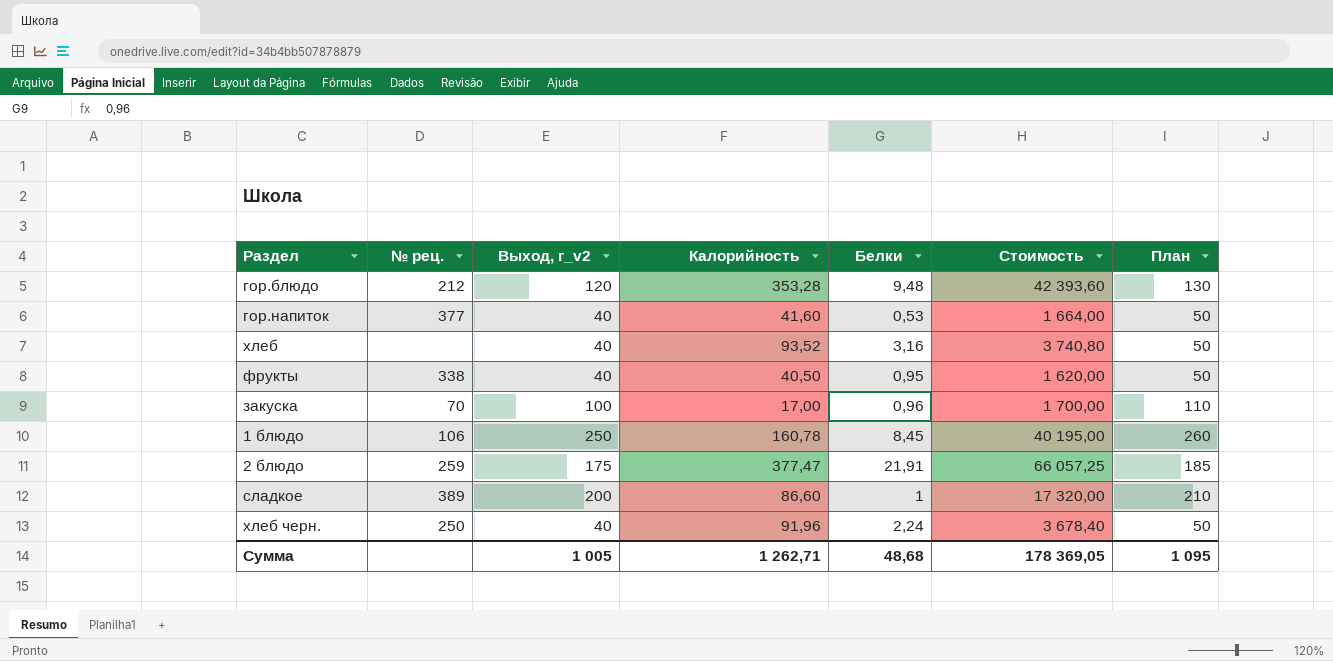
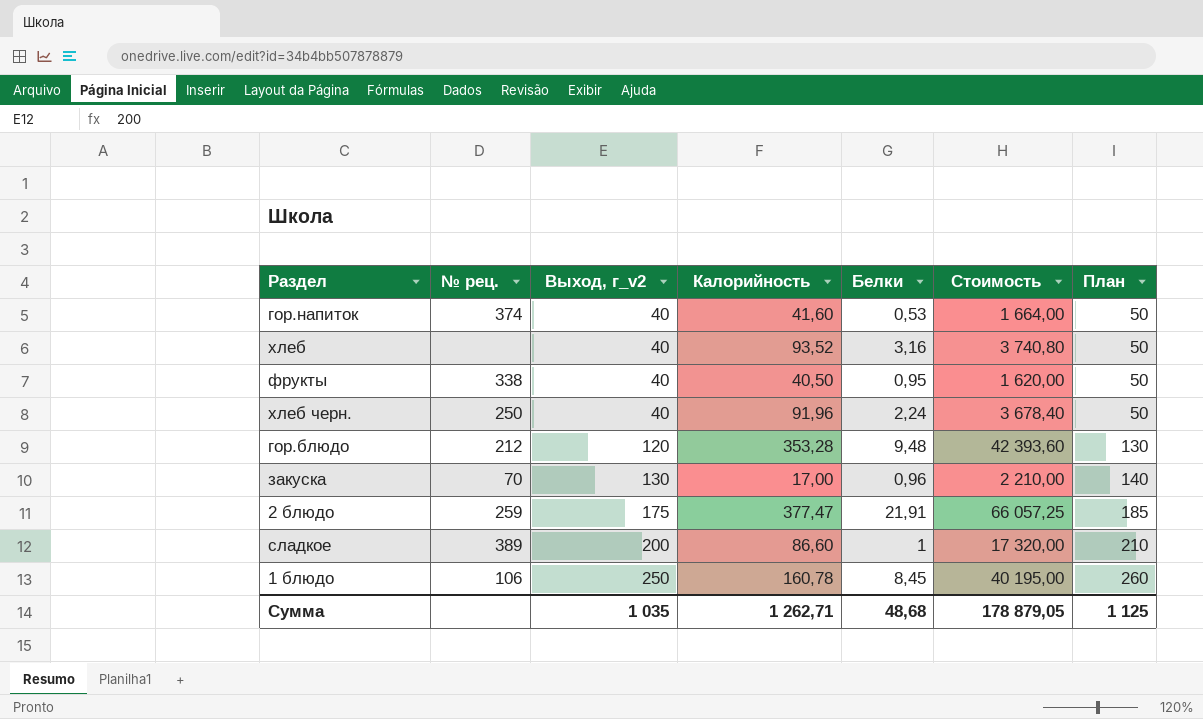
row order: none -> Выход, г_v2 ascending
гор.напиток | № рец.: 377 -> 374
закуска | Выход, г_v2: 100 -> 130
закуска | Стоимость: 1 700,00 -> 2 210,00
закуска | План: 110 -> 140
Сумма | Выход, г_v2: 1 005 -> 1 035
Сумма | Стоимость: 178 369,05 -> 178 879,05
Сумма | План: 1 095 -> 1 125

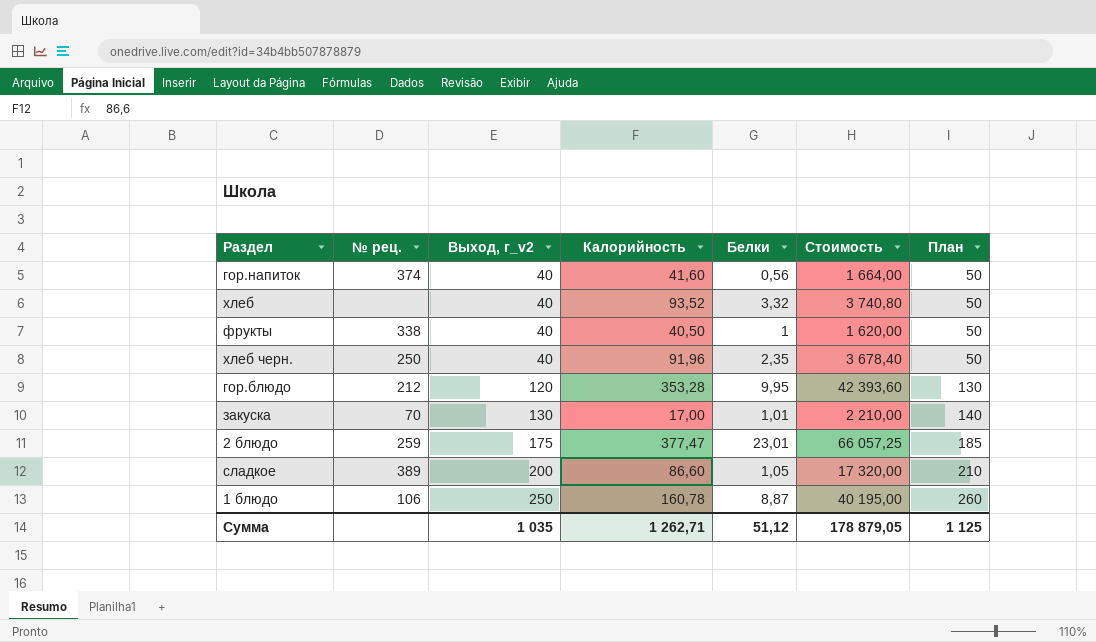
гор.напиток | Белки: 0,53 -> 0,56
хлеб | Белки: 3,16 -> 3,32
фрукты | Белки: 0,95 -> 1
хлеб черн. | Белки: 2,24 -> 2,35
гор.блюдо | Белки: 9,48 -> 9,95
закуска | Белки: 0,96 -> 1,01
2 блюдо | Белки: 21,91 -> 23,01
сладкое | Белки: 1 -> 1,05
1 блюдо | Белки: 8,45 -> 8,87
Сумма | Белки: 48,68 -> 51,12

